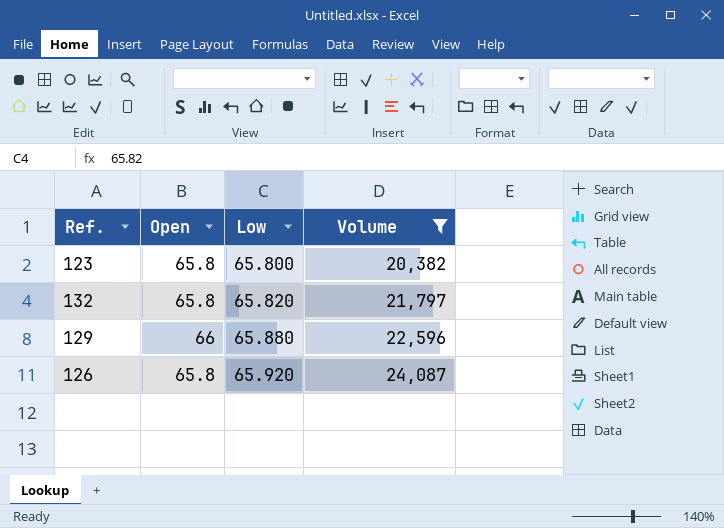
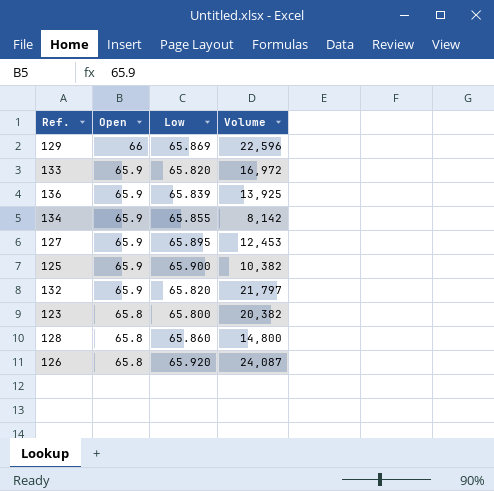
filter: Volume >= 20,382 -> none
row order: Low ascending -> Open descending
129 | Low: 65.880 -> 65.869
132 | Open: 65.8 -> 65.9

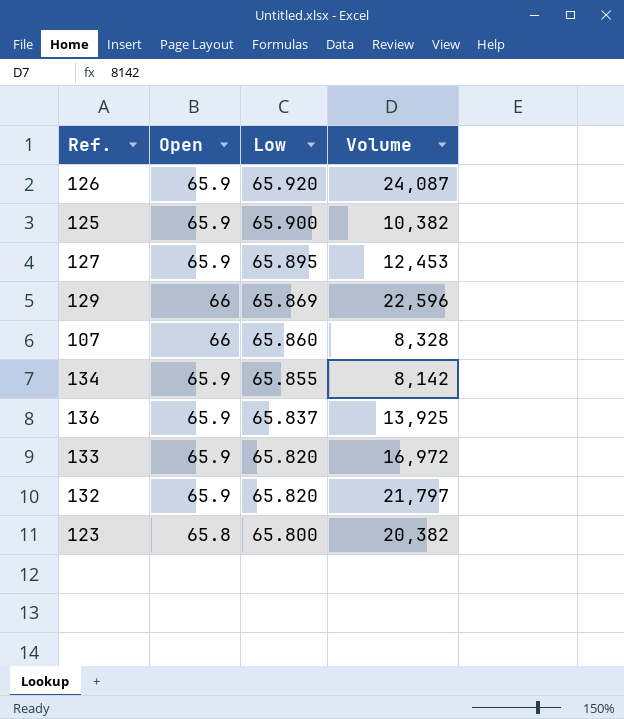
row order: Open descending -> Low descending
row 128: 65.8 | 65.860 | 14,800 -> none
126 | Open: 65.8 -> 65.9
row 107: none -> 66 | 65.860 | 8,328
136 | Low: 65.839 -> 65.837

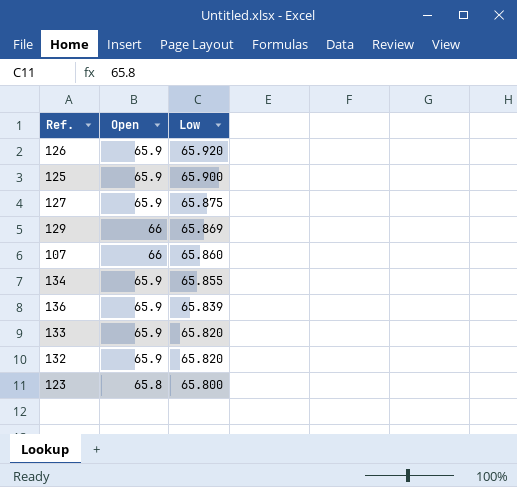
column Volume | position: 4 -> none
127 | Low: 65.895 -> 65.875
136 | Low: 65.837 -> 65.839

